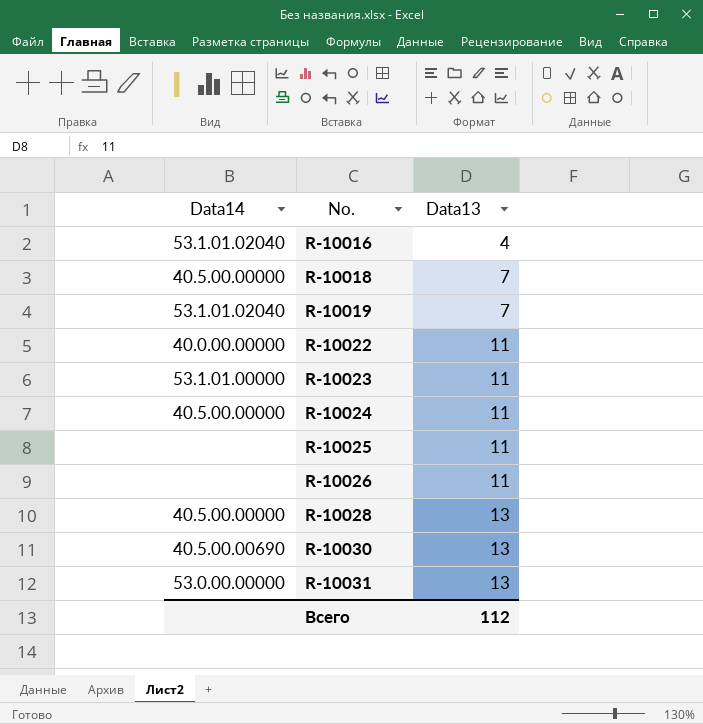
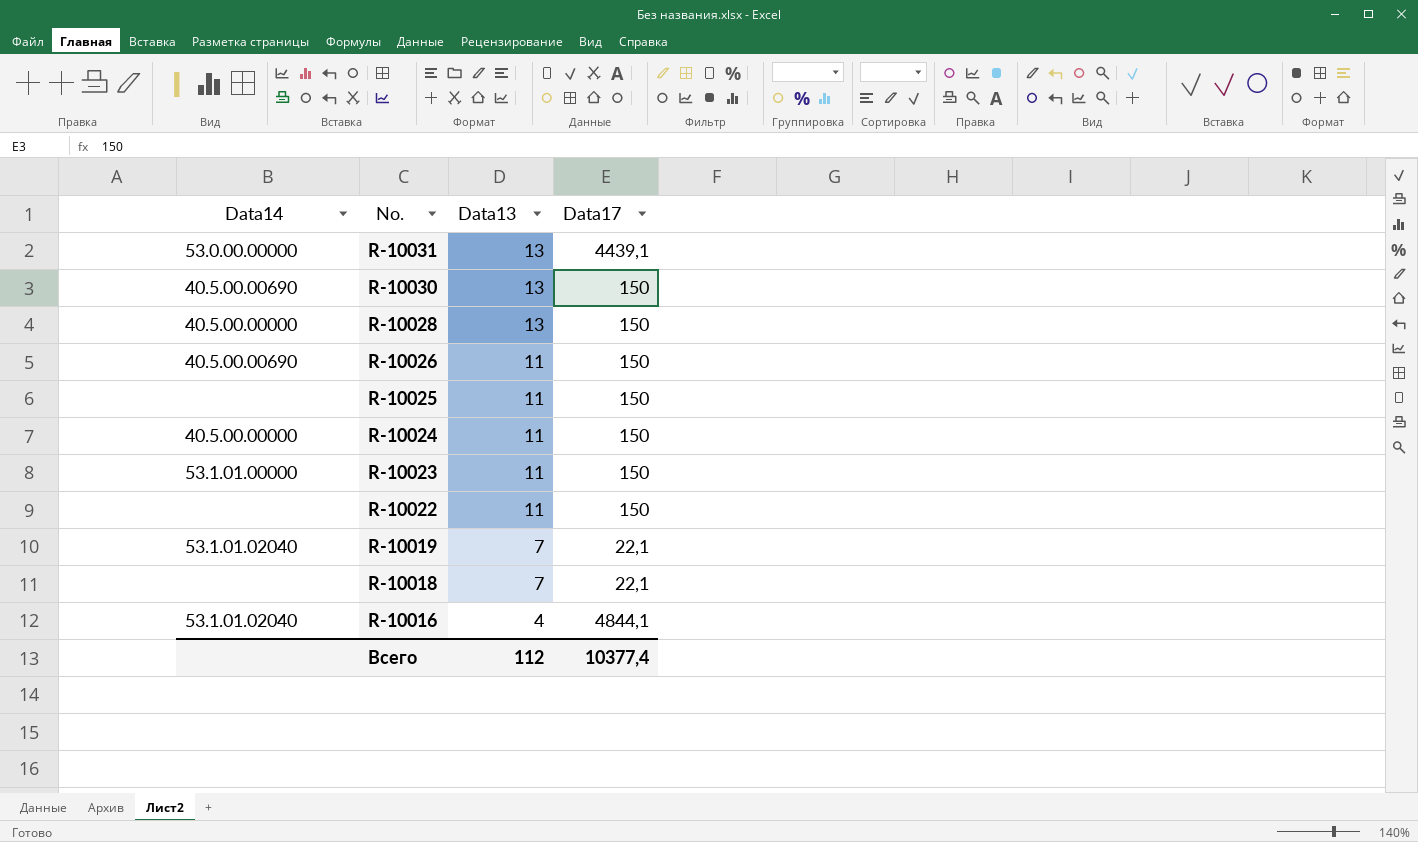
row order: No. ascending -> No. descending
column Data17 | position: none -> 4
R-10026 | Data14: none -> 40.5.00.00690
R-10022 | Data14: 40.0.00.00000 -> none
R-10018 | Data14: 40.5.00.00000 -> none

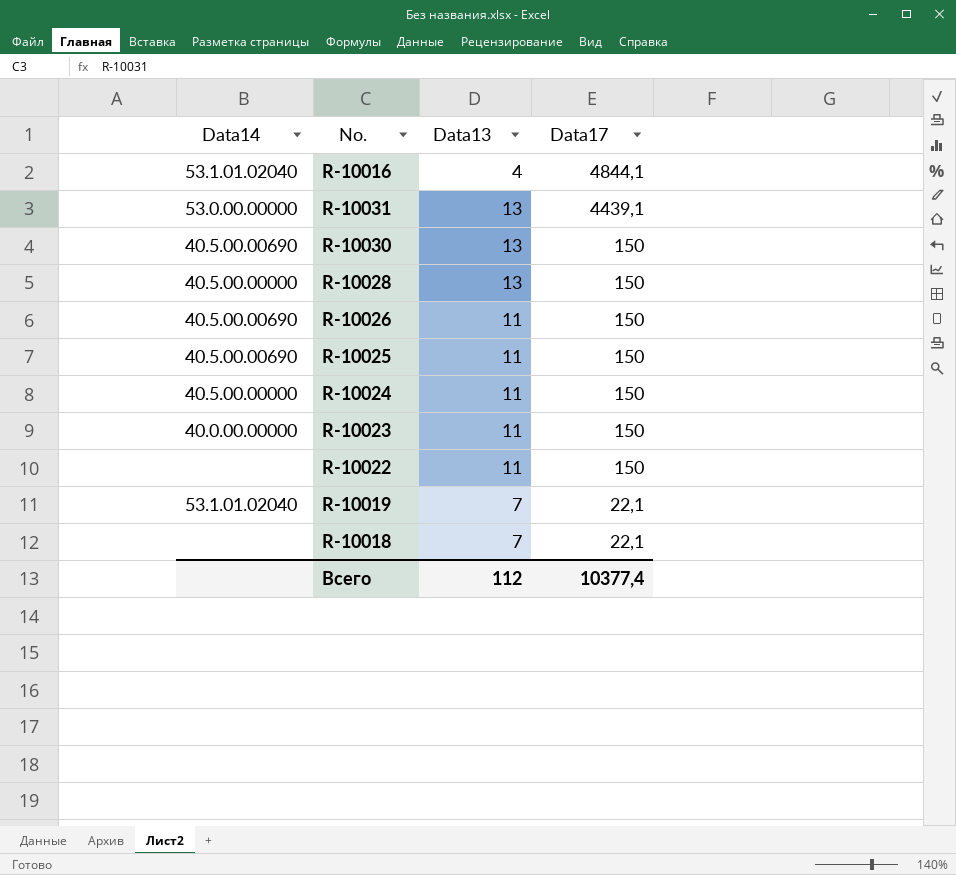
row order: No. descending -> Data17 descending
R-10025 | Data14: none -> 40.5.00.00690
R-10023 | Data14: 53.1.01.00000 -> 40.0.00.00000

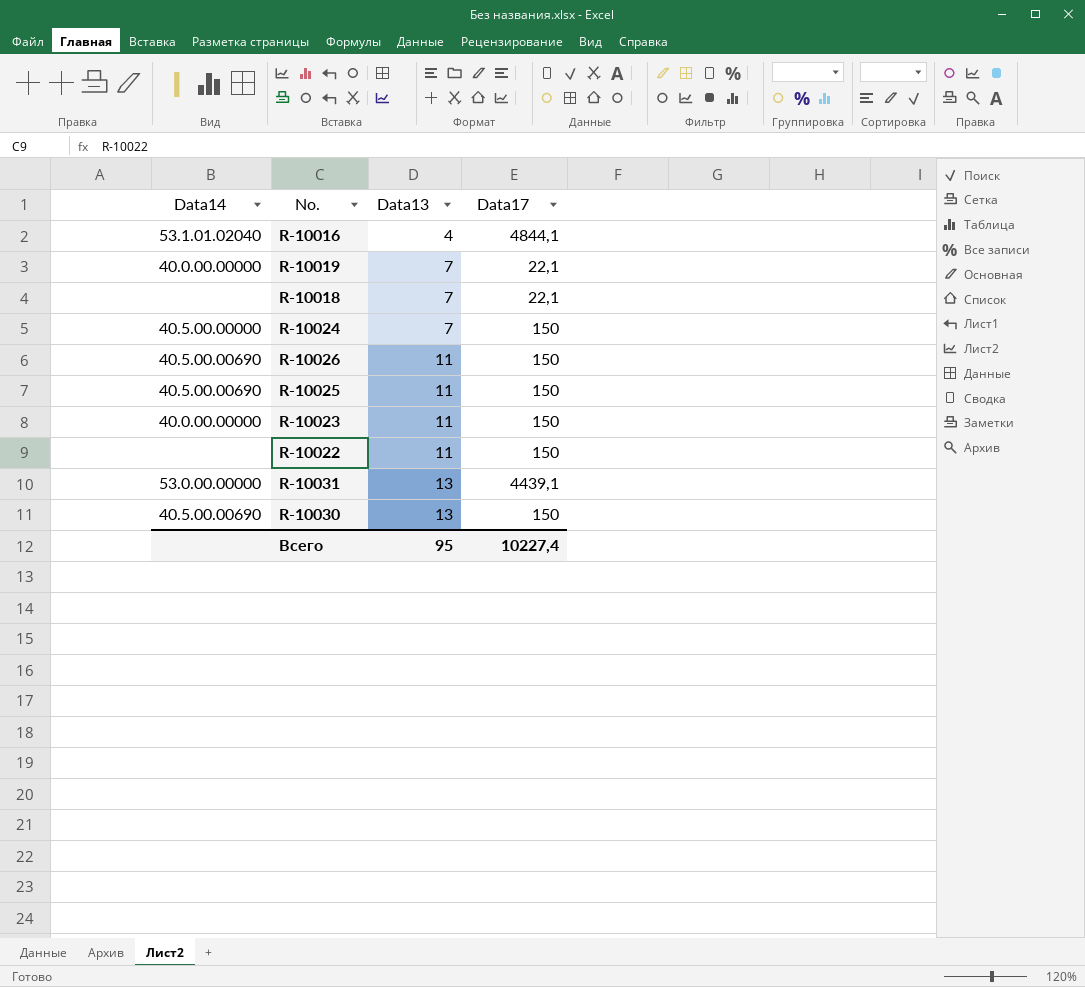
row order: Data17 descending -> Data13 ascending
row R-10028: 40.5.00.00000 | 13 | 150 -> none
R-10019 | Data14: 53.1.01.02040 -> 40.0.00.00000
R-10024 | Data13: 11 -> 7
Всего | Data13: 112 -> 95
Всего | Data17: 10377,4 -> 10227,4

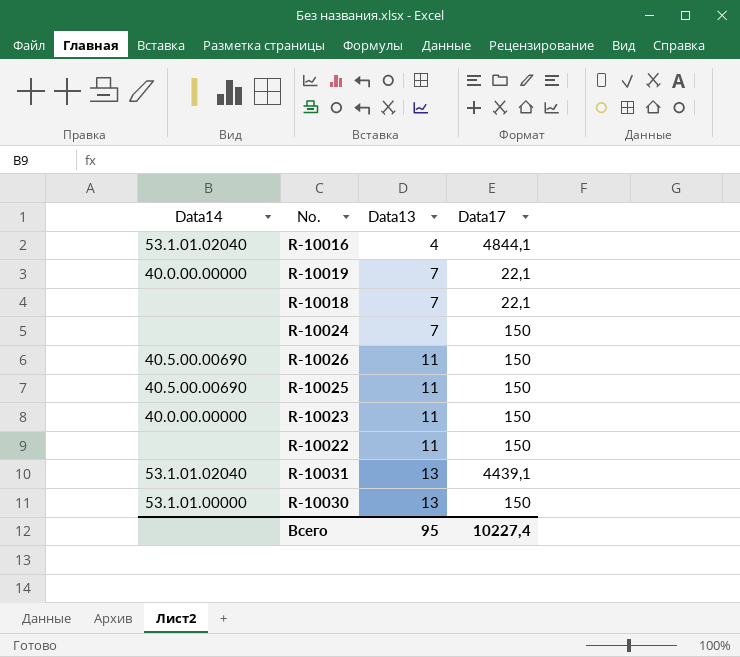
R-10024 | Data14: 40.5.00.00000 -> none
R-10031 | Data14: 53.0.00.00000 -> 53.1.01.02040
R-10030 | Data14: 40.5.00.00690 -> 53.1.01.00000

